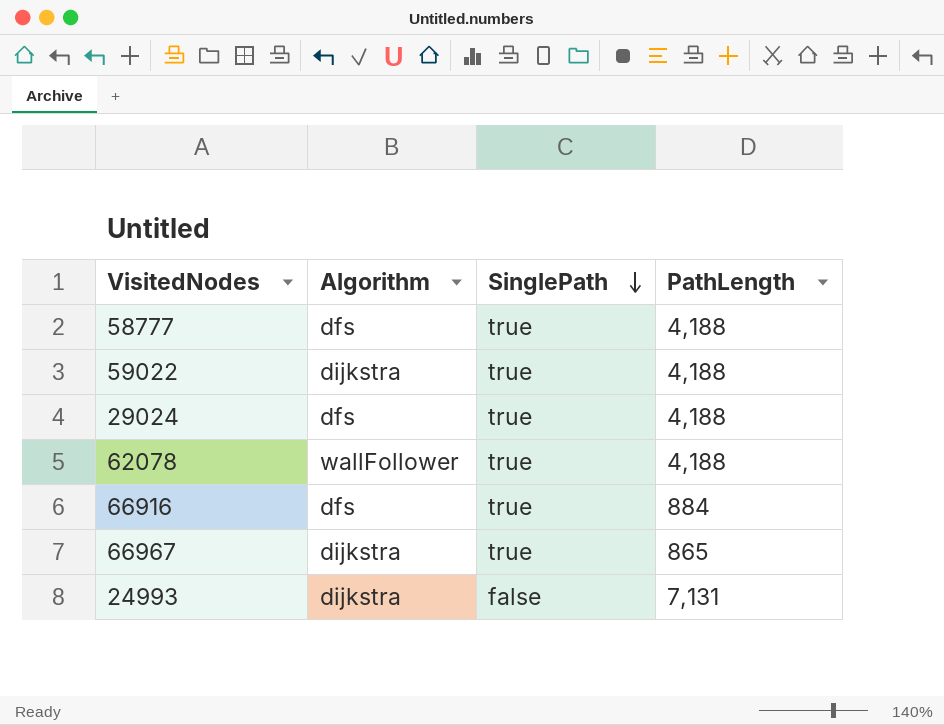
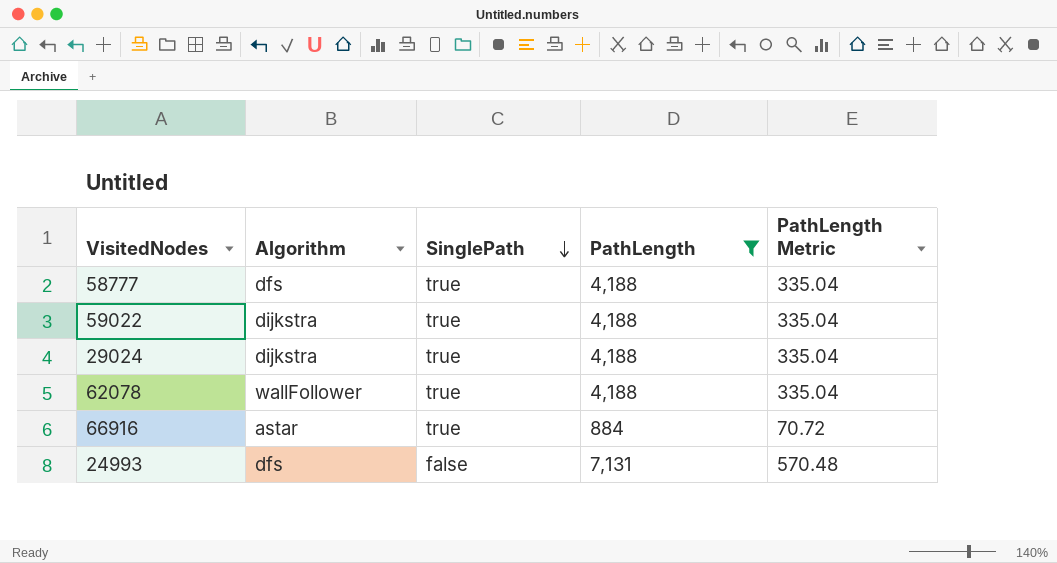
filter: none -> PathLength != 865
column PathLength Metric | formula: none -> [PathLength] * 0.08
29024 | Algorithm: dfs -> dijkstra
66916 | Algorithm: dfs -> astar
24993 | Algorithm: dijkstra -> dfs

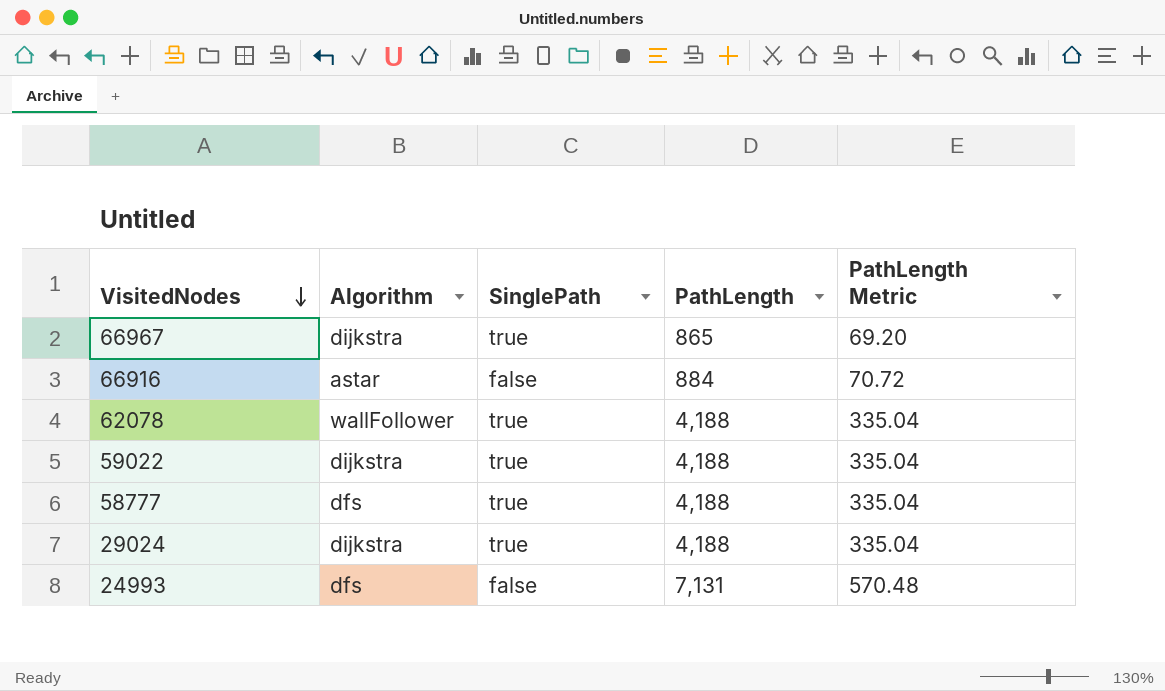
filter: PathLength != 865 -> none
row order: SinglePath descending -> VisitedNodes descending
66916 | SinglePath: true -> false

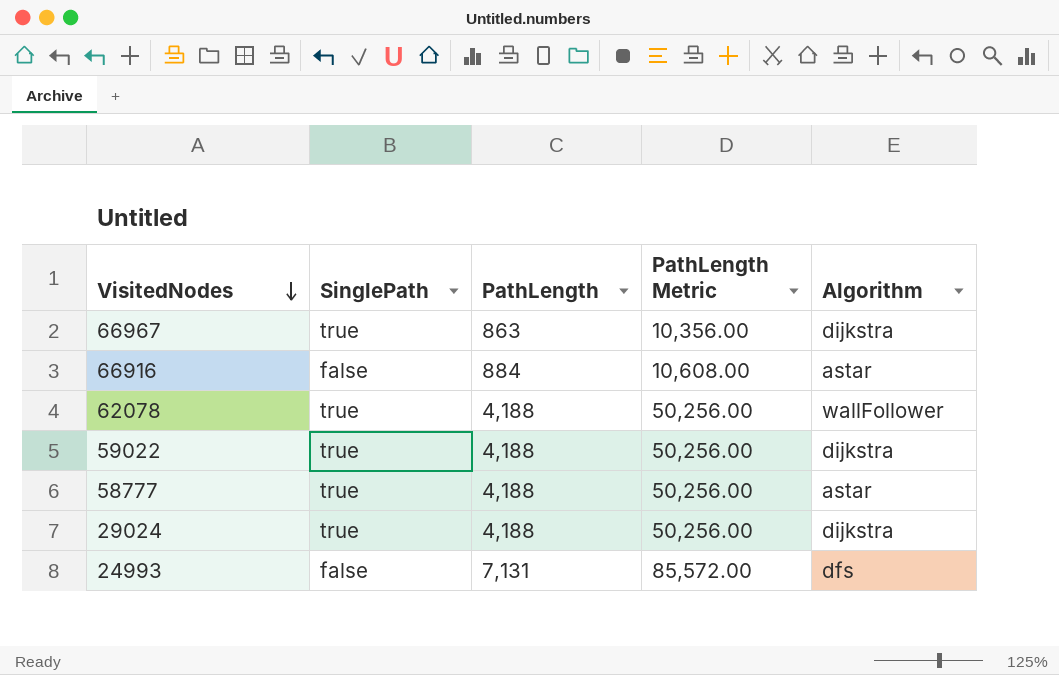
column PathLength Metric | formula: [PathLength] * 0.08 -> [PathLength] * 12
column Algorithm | position: 2 -> 5
66967 | PathLength: 865 -> 863
58777 | Algorithm: dfs -> astar

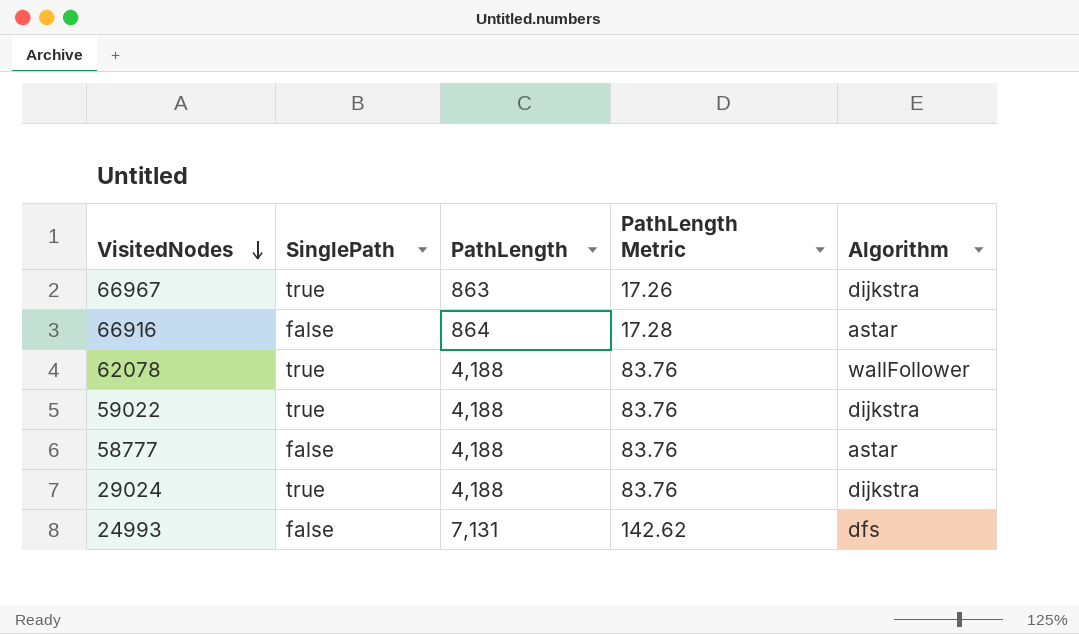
column PathLength Metric | formula: [PathLength] * 12 -> [PathLength] * 0.02
66916 | PathLength: 884 -> 864
58777 | SinglePath: true -> false

